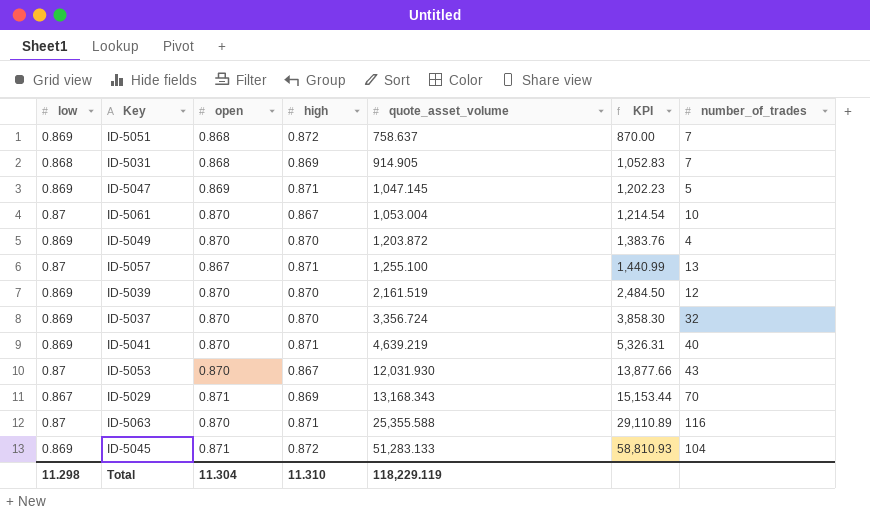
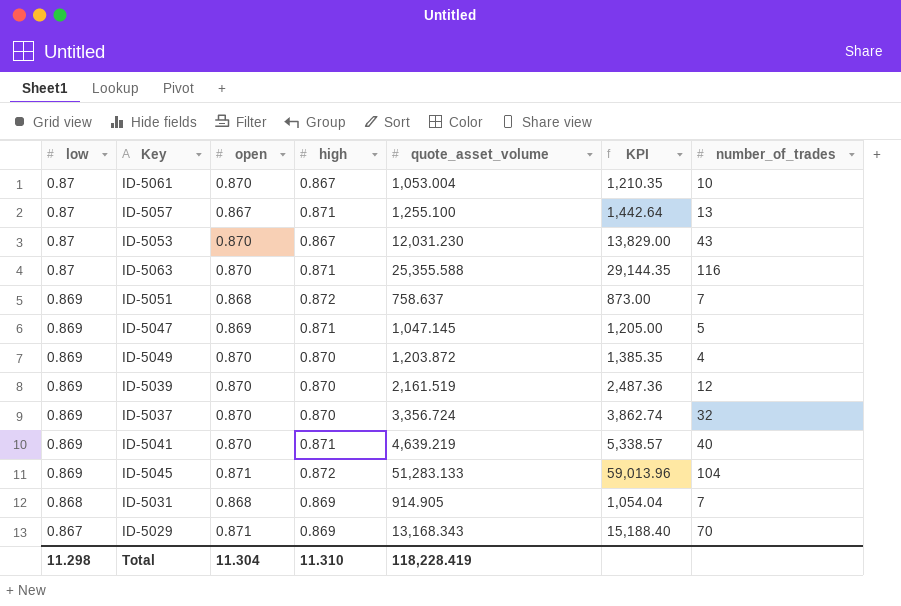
row order: quote_asset_volume ascending -> low descending
column KPI | formula: [quote_asset_volume] / [high] -> [quote_asset_volume] / [low]
ID-5053 | quote_asset_volume: 12,031.930 -> 12,031.230
Total | quote_asset_volume: 118,229.119 -> 118,228.419

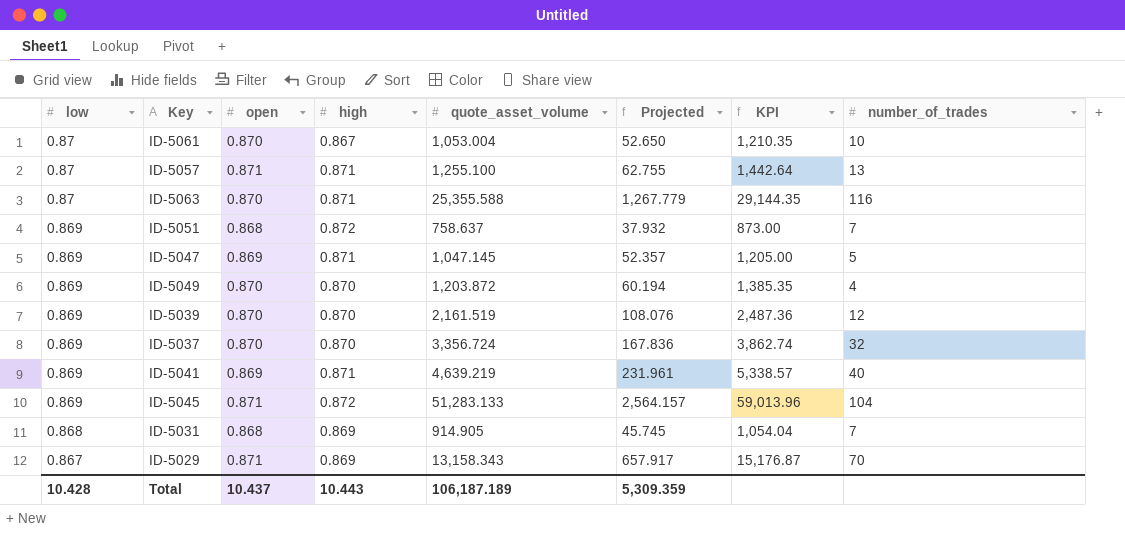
column Projected | formula: none -> [quote_asset_volume] * 0.05
row ID-5053: 0.87 | 0.870 | 0.867 | 12,031.230 | 13,829.00 | 43 -> none
ID-5057 | open: 0.867 -> 0.871
ID-5041 | open: 0.870 -> 0.869
ID-5029 | quote_asset_volume: 13,168.343 -> 13,158.343
ID-5029 | KPI: 15,188.40 -> 15,176.87
Total | low: 11.298 -> 10.428
Total | open: 11.304 -> 10.437
Total | high: 11.310 -> 10.443
Total | quote_asset_volume: 118,228.419 -> 106,187.189

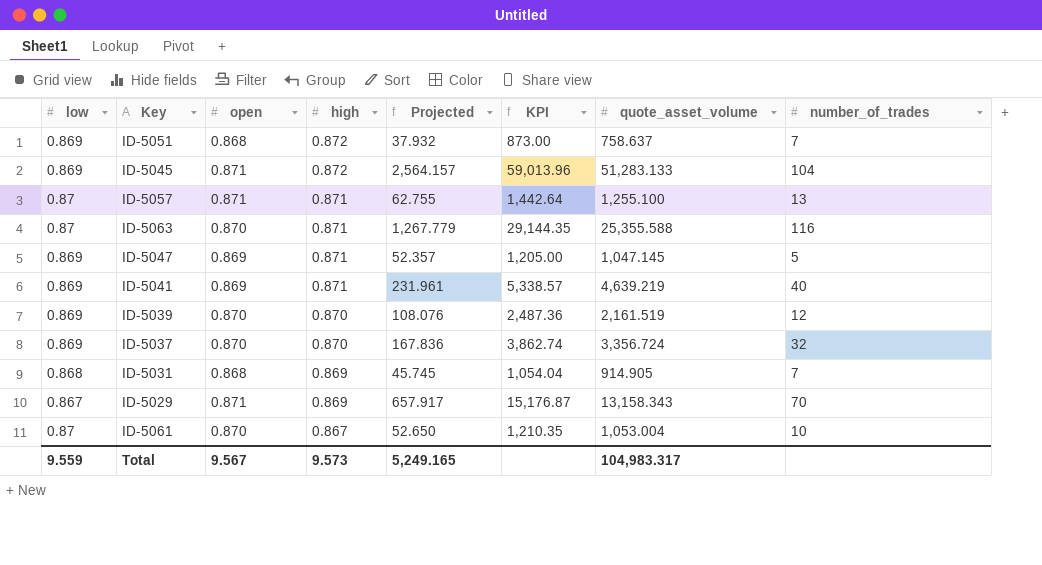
row order: low descending -> high descending
column quote_asset_volume | position: 5 -> 7
row ID-5049: 0.869 | 0.870 | 0.870 | 1,203.872 | 60.194 | 1,385.35 | 4 -> none
Total | low: 10.428 -> 9.559
Total | open: 10.437 -> 9.567
Total | high: 10.443 -> 9.573
Total | Projected: 5,309.359 -> 5,249.165
Total | quote_asset_volume: 106,187.189 -> 104,983.317

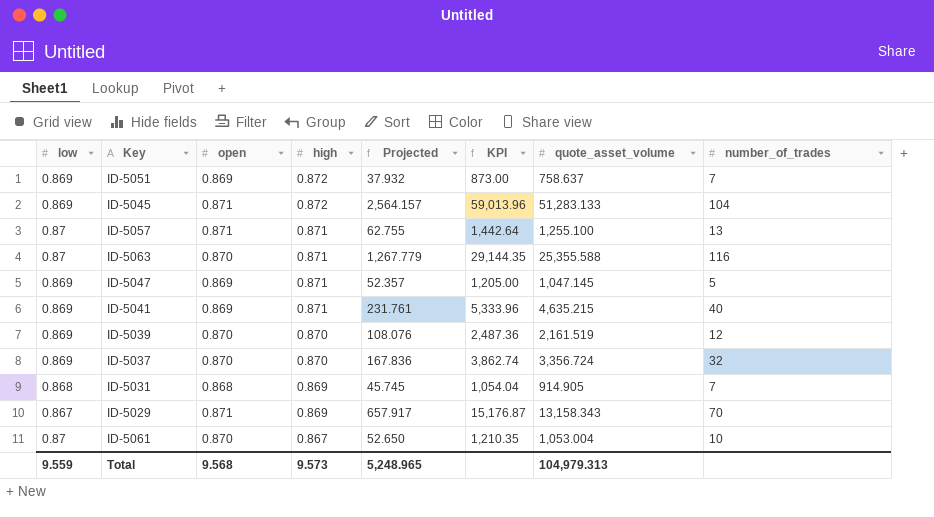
ID-5051 | open: 0.868 -> 0.869
ID-5041 | Projected: 231.961 -> 231.761
ID-5041 | KPI: 5,338.57 -> 5,333.96
ID-5041 | quote_asset_volume: 4,639.219 -> 4,635.215
Total | open: 9.567 -> 9.568
Total | Projected: 5,249.165 -> 5,248.965
Total | quote_asset_volume: 104,983.317 -> 104,979.313

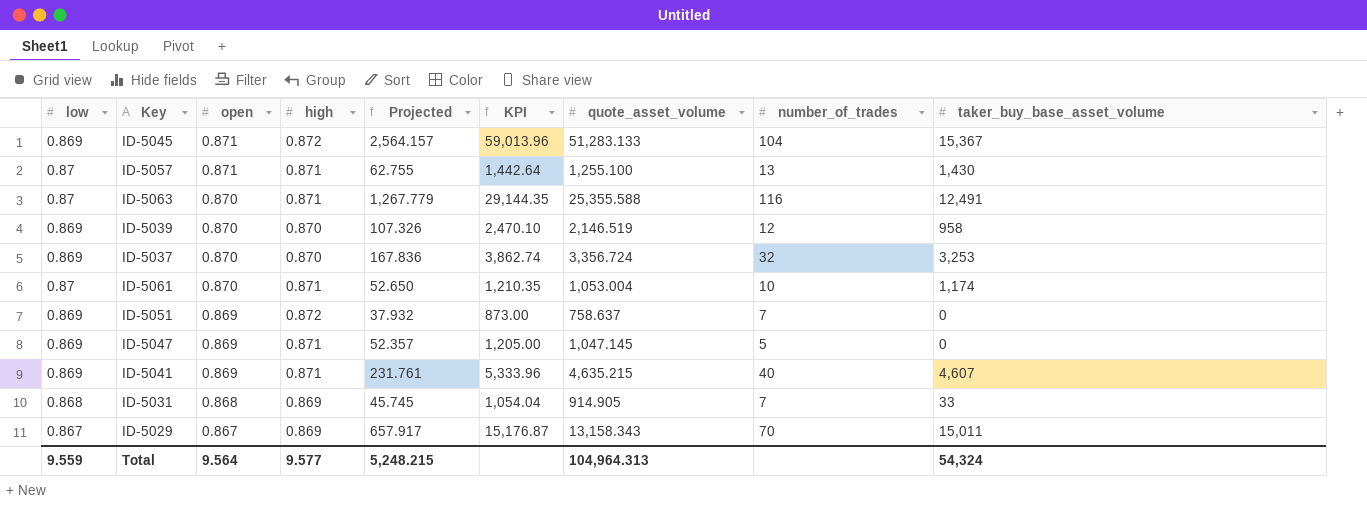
row order: high descending -> open descending
column taker_buy_base_asset_volume | position: none -> 9
ID-5039 | Projected: 108.076 -> 107.326
ID-5039 | KPI: 2,487.36 -> 2,470.10
ID-5039 | quote_asset_volume: 2,161.519 -> 2,146.519
ID-5061 | high: 0.867 -> 0.871
ID-5029 | open: 0.871 -> 0.867
Total | open: 9.568 -> 9.564
Total | high: 9.573 -> 9.577
Total | Projected: 5,248.965 -> 5,248.215
Total | quote_asset_volume: 104,979.313 -> 104,964.313

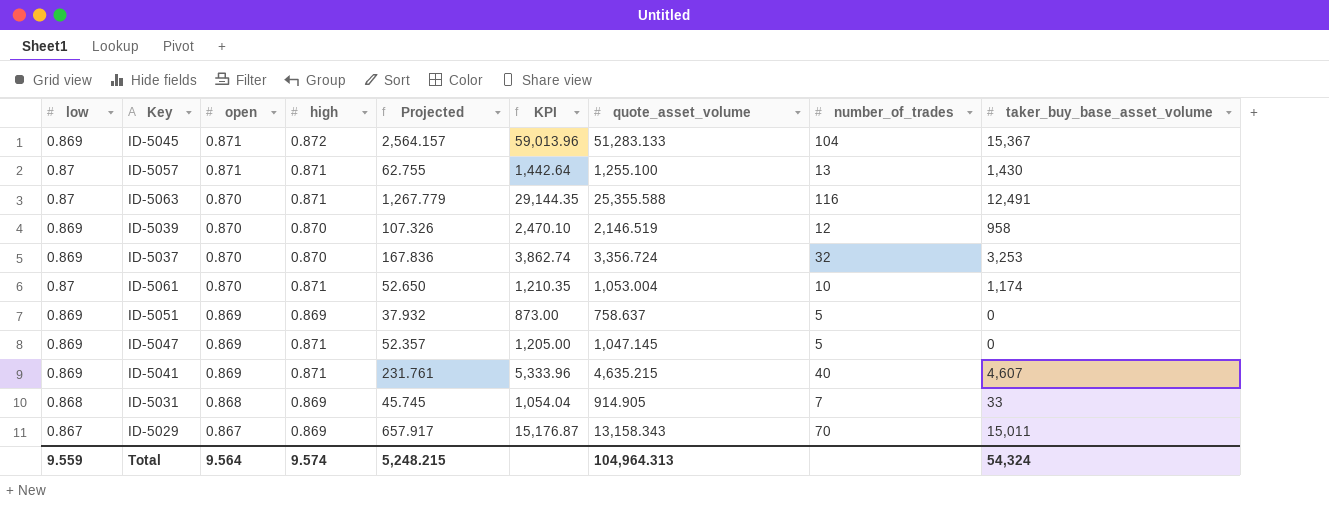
ID-5051 | high: 0.872 -> 0.869
ID-5051 | number_of_trades: 7 -> 5
Total | high: 9.577 -> 9.574

